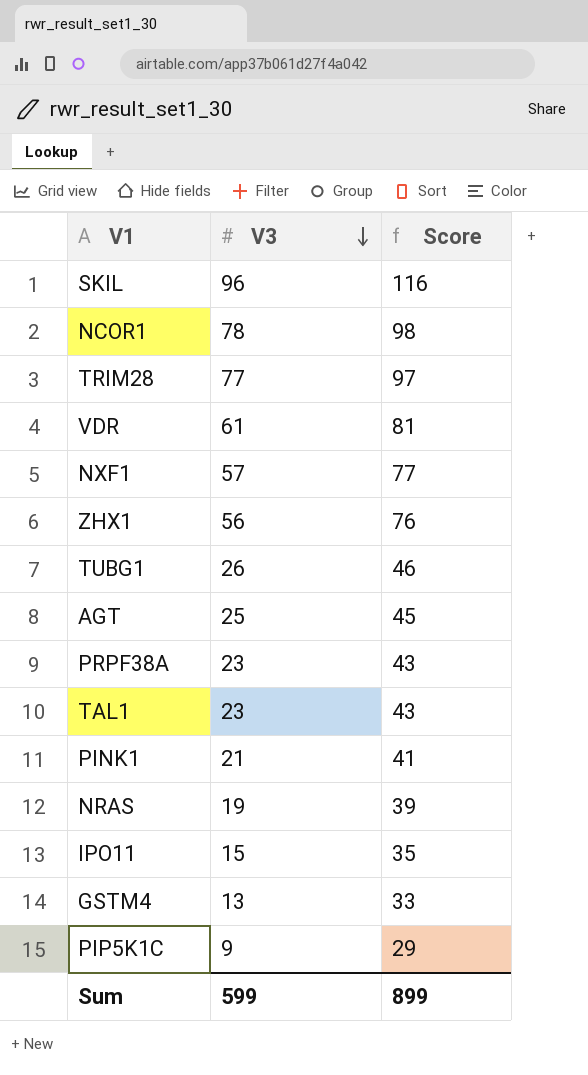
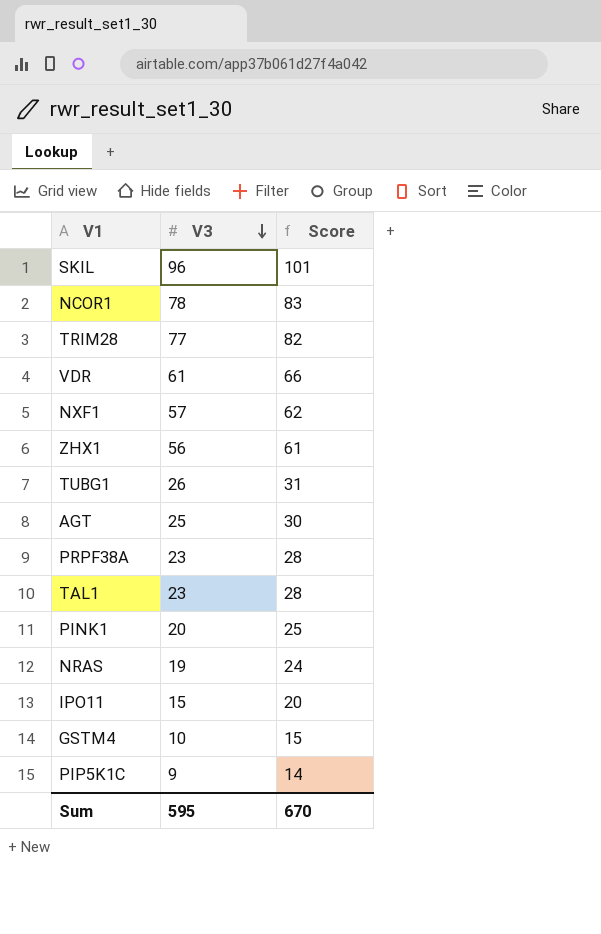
column Score | formula: [V3] + 20 -> [V3] + 5
PINK1 | V3: 21 -> 20
GSTM4 | V3: 13 -> 10
Sum | V3: 599 -> 595
Sum | Score: 899 -> 670

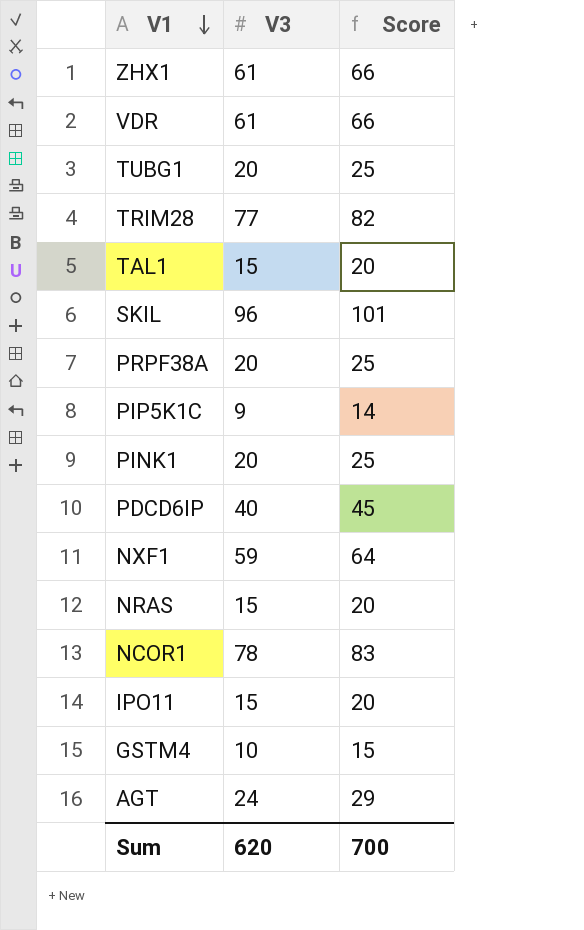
row order: V3 descending -> V1 descending
ZHX1 | V3: 56 -> 61
ZHX1 | Score: 61 -> 66
TUBG1 | V3: 26 -> 20
TUBG1 | Score: 31 -> 25
TAL1 | V3: 23 -> 15
TAL1 | Score: 28 -> 20
PRPF38A | V3: 23 -> 20
PRPF38A | Score: 28 -> 25
row PDCD6IP: none -> 40 | 45
NXF1 | V3: 57 -> 59
NXF1 | Score: 62 -> 64
NRAS | V3: 19 -> 15
NRAS | Score: 24 -> 20
AGT | V3: 25 -> 24
AGT | Score: 30 -> 29
Sum | V3: 595 -> 620
Sum | Score: 670 -> 700

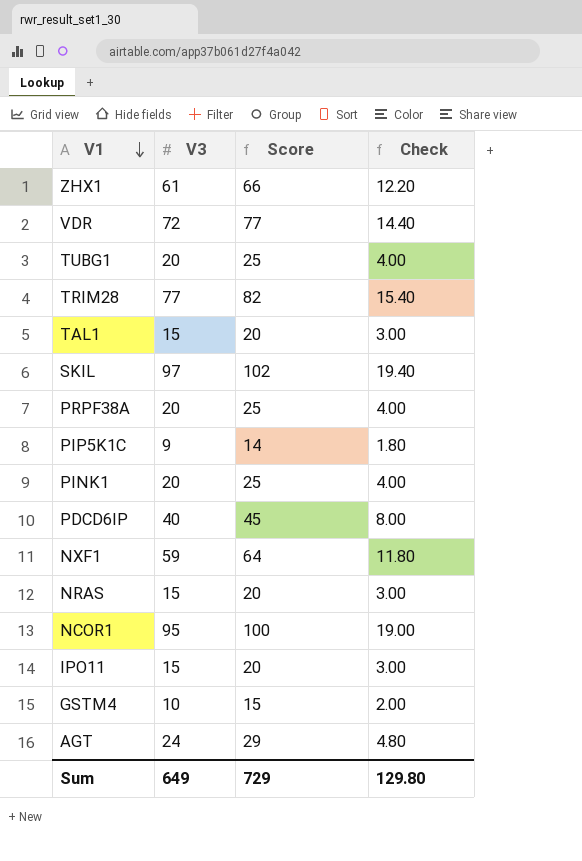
column Check | formula: none -> [V3] * 0.2
VDR | V3: 61 -> 72
VDR | Score: 66 -> 77
SKIL | V3: 96 -> 97
SKIL | Score: 101 -> 102
NCOR1 | V3: 78 -> 95
NCOR1 | Score: 83 -> 100
Sum | V3: 620 -> 649
Sum | Score: 700 -> 729

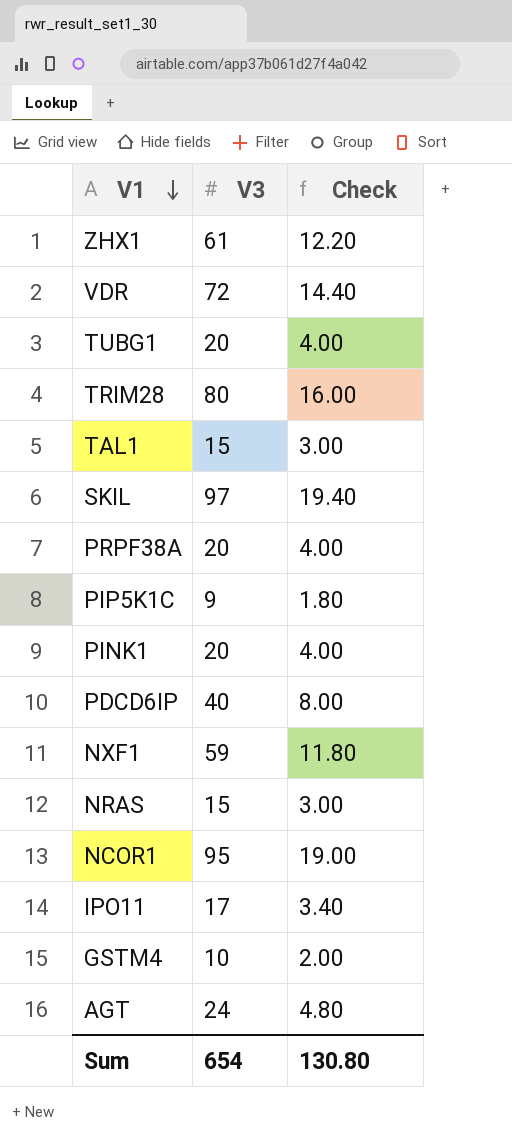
column Score | formula: [V3] + 5 -> none
TRIM28 | V3: 77 -> 80
TRIM28 | Check: 15.40 -> 16.00
IPO11 | V3: 15 -> 17
IPO11 | Check: 3.00 -> 3.40
Sum | V3: 649 -> 654
Sum | Check: 129.80 -> 130.80

